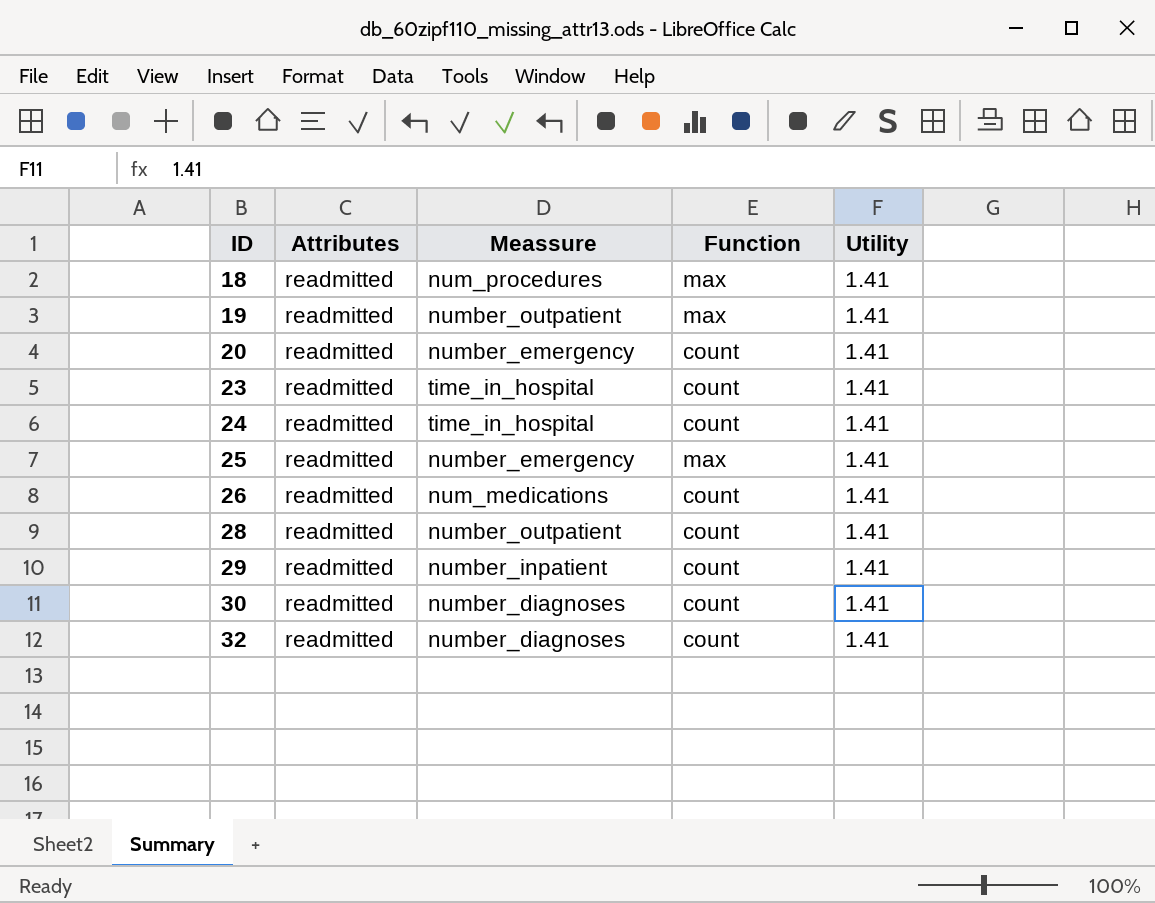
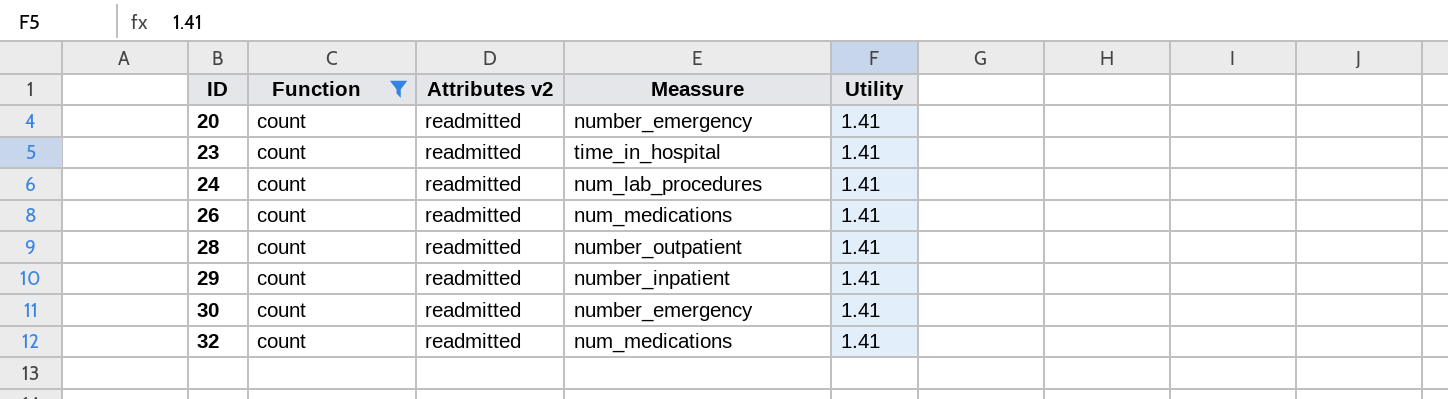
filter: none -> Function = count
column Function | position: 4 -> 2
column name: Attributes -> Attributes v2
24 | Meassure: time_in_hospital -> num_lab_procedures
30 | Meassure: number_diagnoses -> number_emergency
32 | Meassure: number_diagnoses -> num_medications

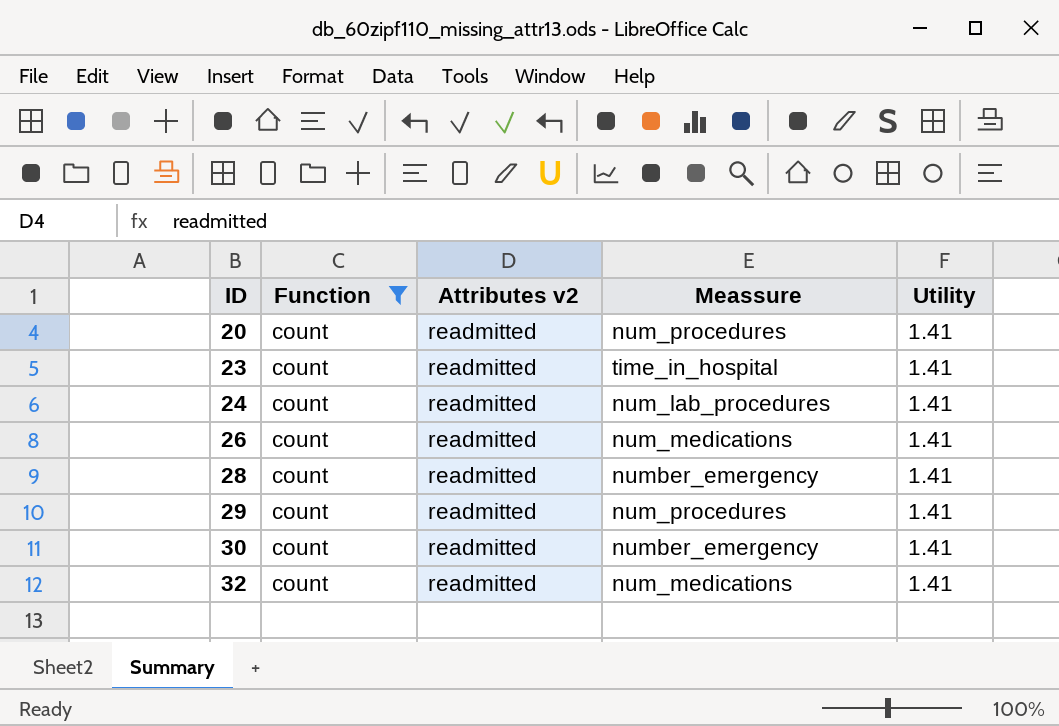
20 | Meassure: number_emergency -> num_procedures
28 | Meassure: number_outpatient -> number_emergency
29 | Meassure: number_inpatient -> num_procedures

